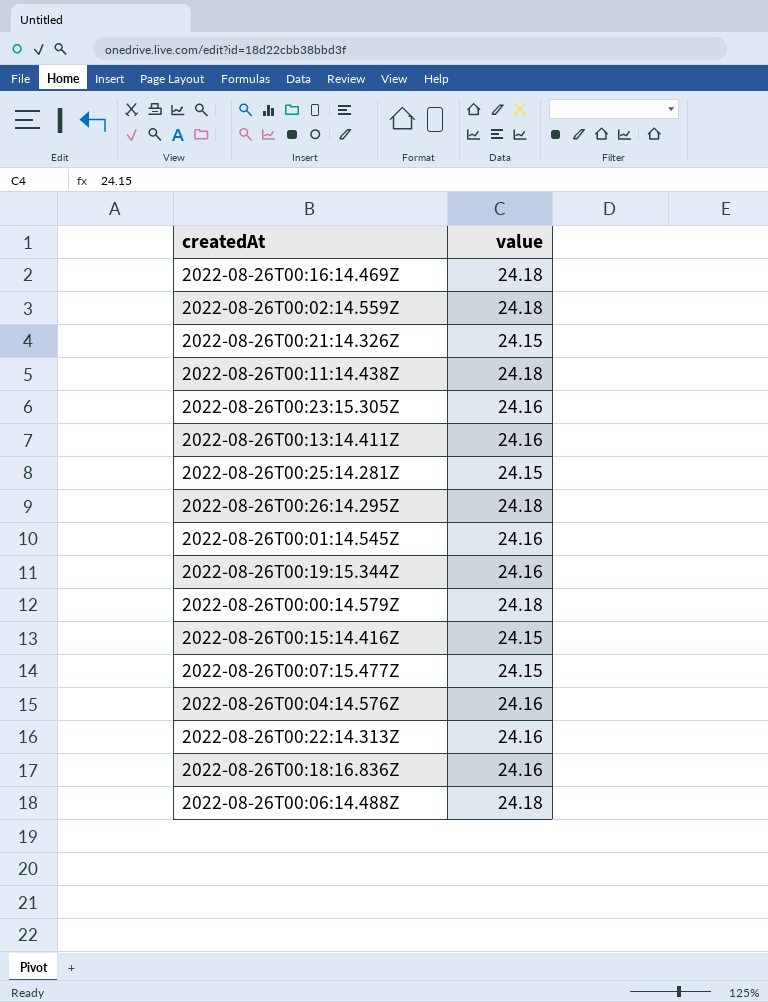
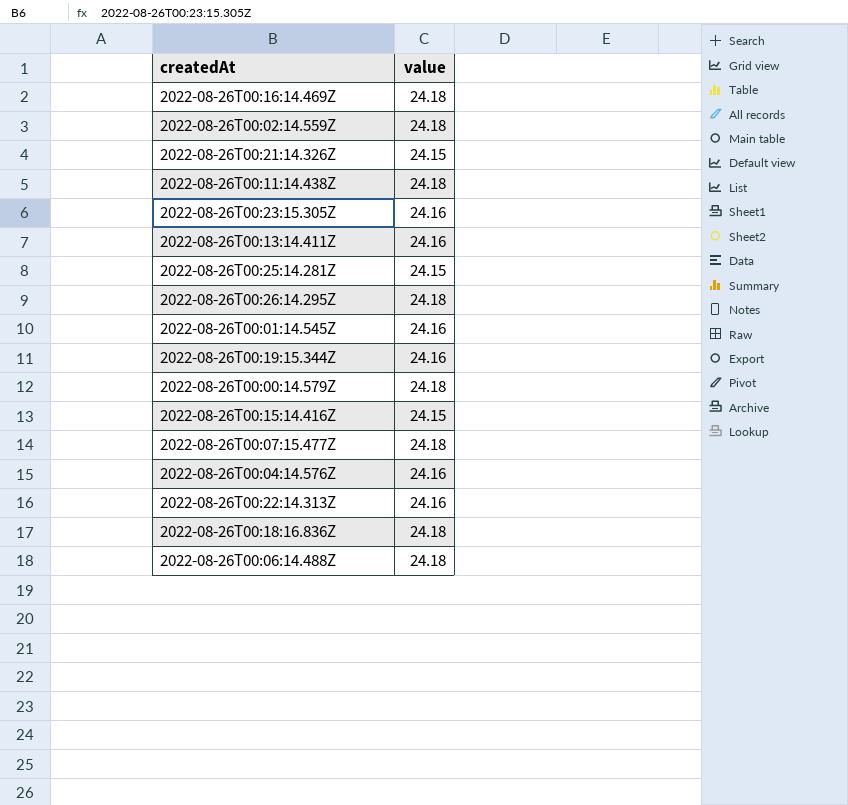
2022-08-26T00:07:15.477Z | value: 24.15 -> 24.18
2022-08-26T00:18:16.836Z | value: 24.16 -> 24.18

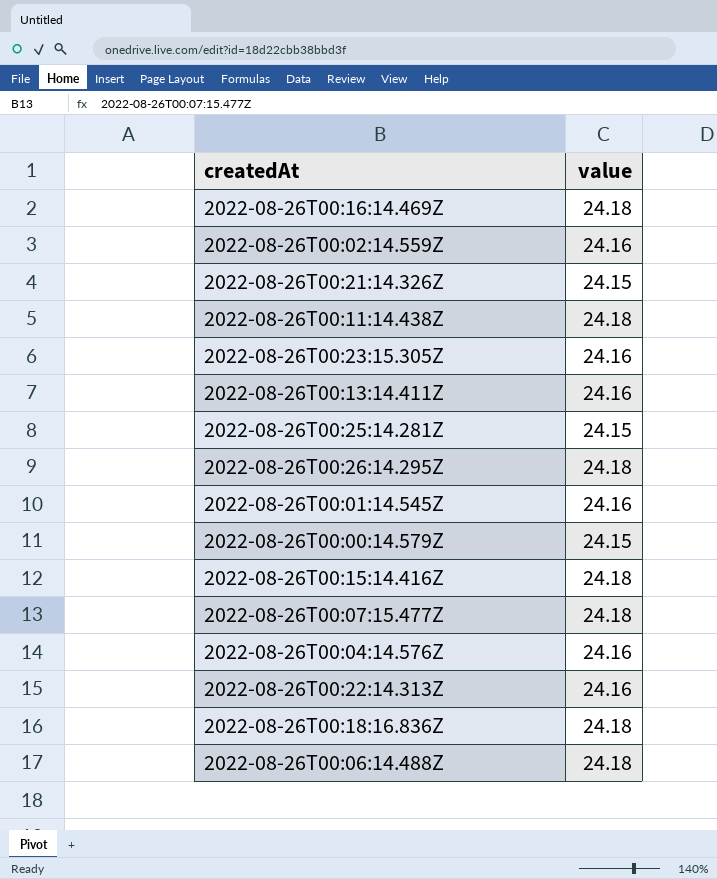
row 2022-08-26T00:19:15.344Z: 24.16 -> none
2022-08-26T00:02:14.559Z | value: 24.18 -> 24.16
2022-08-26T00:00:14.579Z | value: 24.18 -> 24.15
2022-08-26T00:15:14.416Z | value: 24.15 -> 24.18

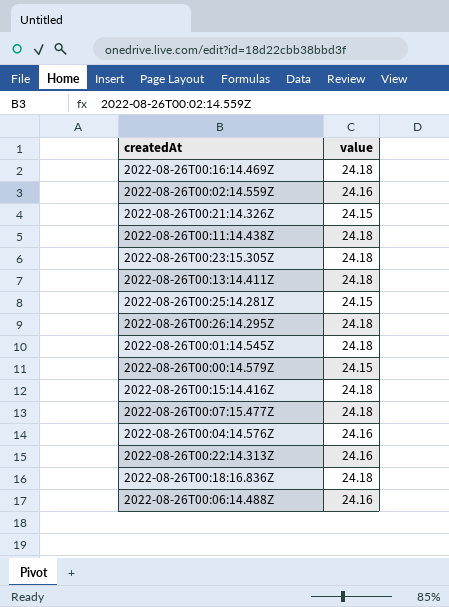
2022-08-26T00:23:15.305Z | value: 24.16 -> 24.18
2022-08-26T00:13:14.411Z | value: 24.16 -> 24.18
2022-08-26T00:01:14.545Z | value: 24.16 -> 24.18
2022-08-26T00:06:14.488Z | value: 24.18 -> 24.16

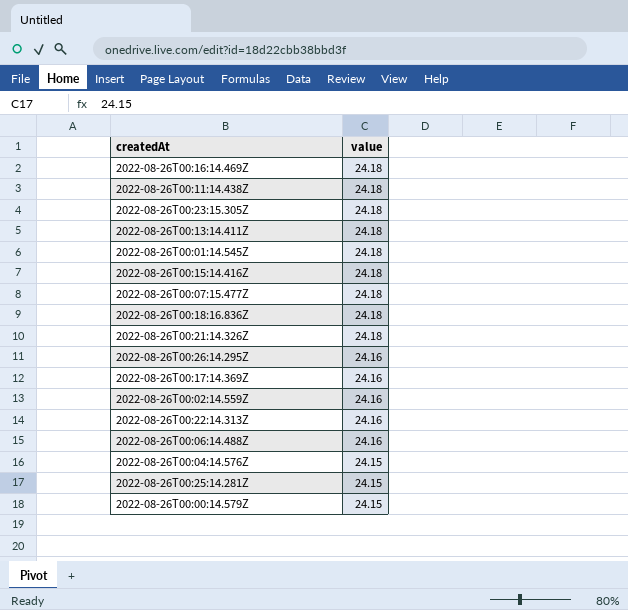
row order: none -> value descending
2022-08-26T00:21:14.326Z | value: 24.15 -> 24.18
2022-08-26T00:26:14.295Z | value: 24.18 -> 24.16
row 2022-08-26T00:17:14.369Z: none -> 24.16
2022-08-26T00:04:14.576Z | value: 24.16 -> 24.15

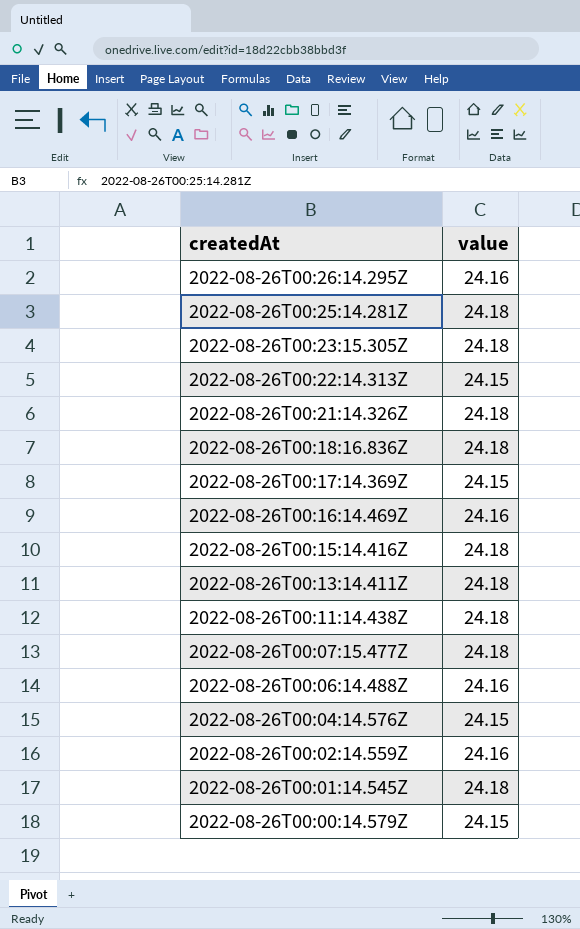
row order: value descending -> createdAt descending
2022-08-26T00:25:14.281Z | value: 24.15 -> 24.18
2022-08-26T00:22:14.313Z | value: 24.16 -> 24.15
2022-08-26T00:17:14.369Z | value: 24.16 -> 24.15
2022-08-26T00:16:14.469Z | value: 24.18 -> 24.16

